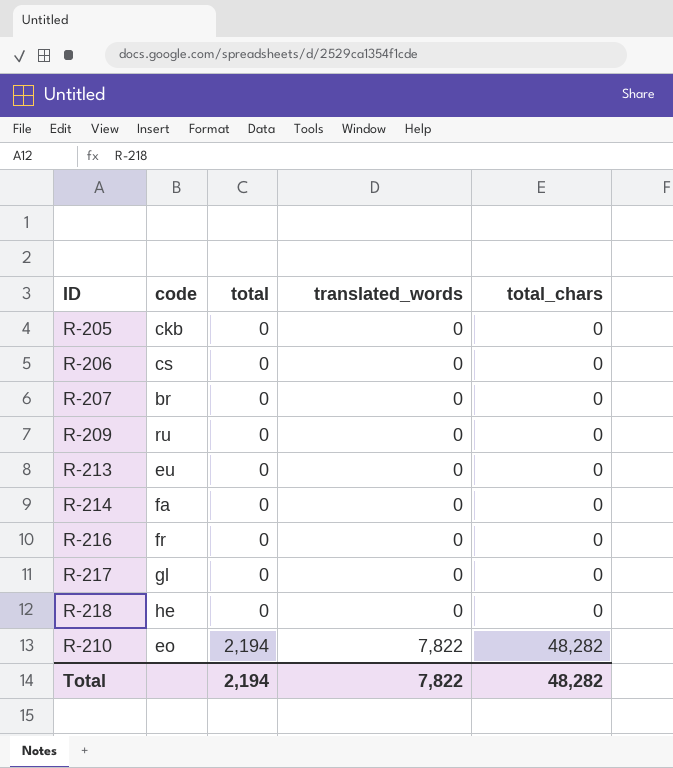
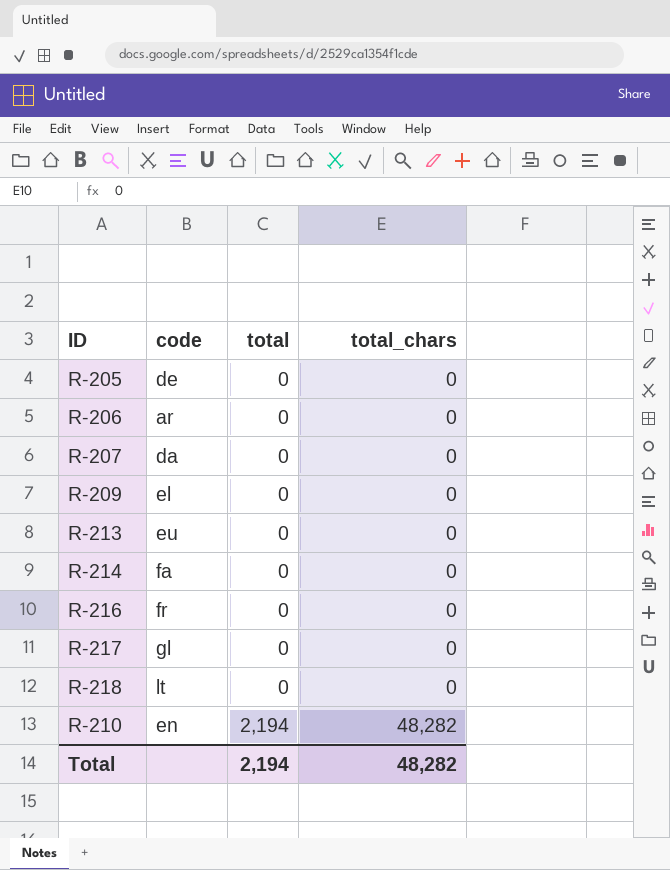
column translated_words | position: 4 -> none
R-205 | code: ckb -> de
R-206 | code: cs -> ar
R-207 | code: br -> da
R-209 | code: ru -> el
R-218 | code: he -> lt
R-210 | code: eo -> en

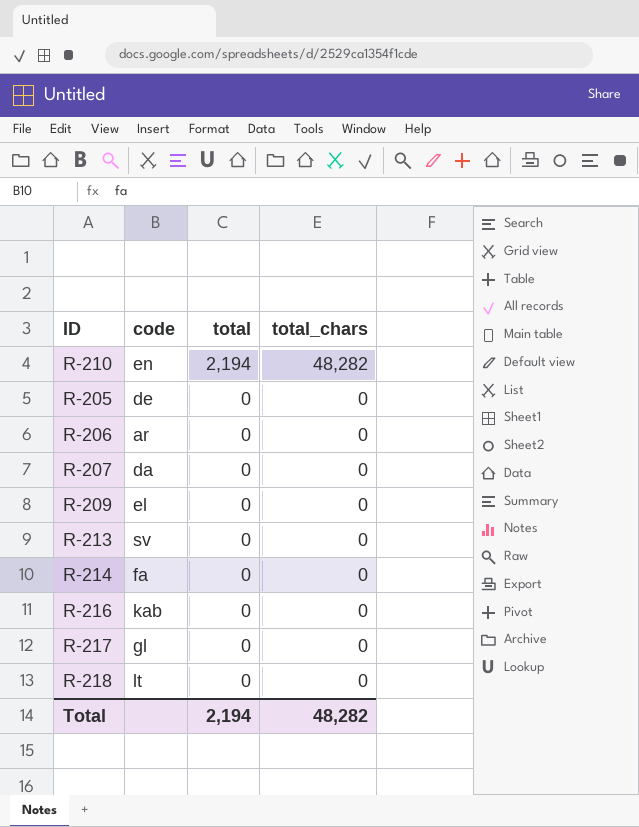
row order: total ascending -> total descending
R-213 | code: eu -> sv
R-216 | code: fr -> kab

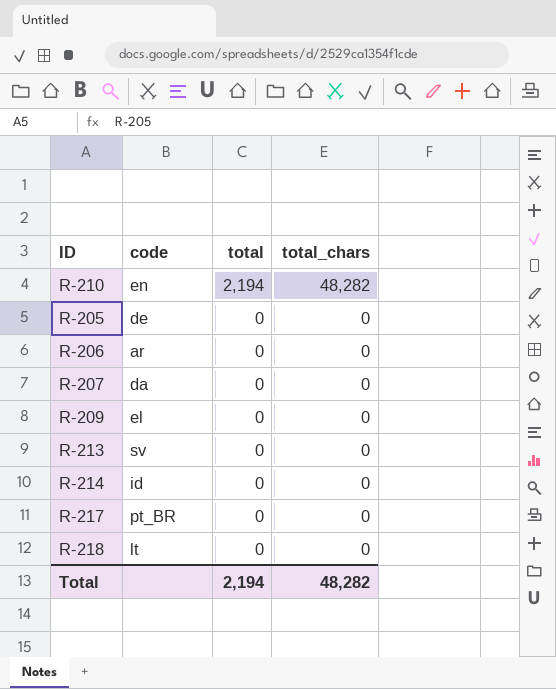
row R-216: kab | 0 | 0 -> none
R-214 | code: fa -> id
R-217 | code: gl -> pt_BR

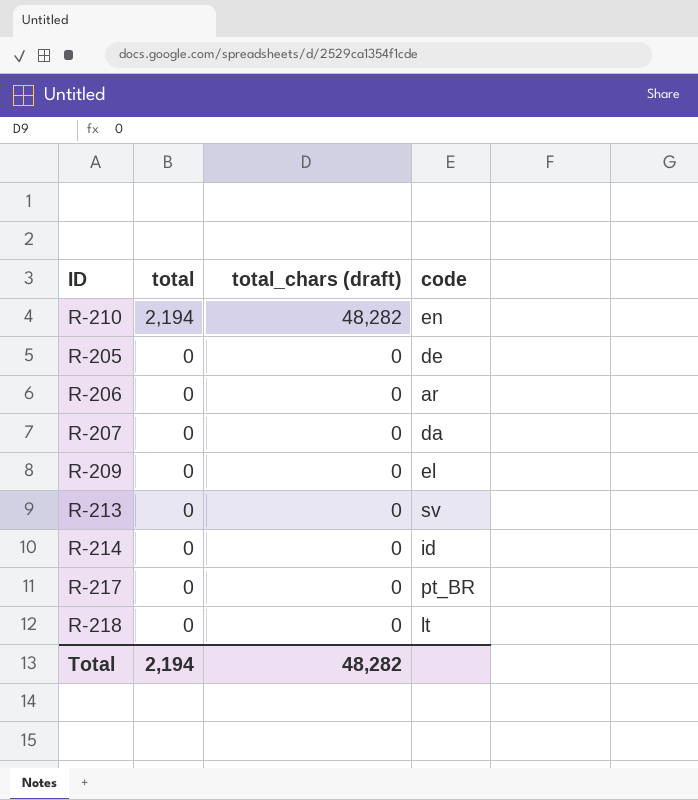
column name: total_chars -> total_chars (draft)
column code | position: 2 -> 4

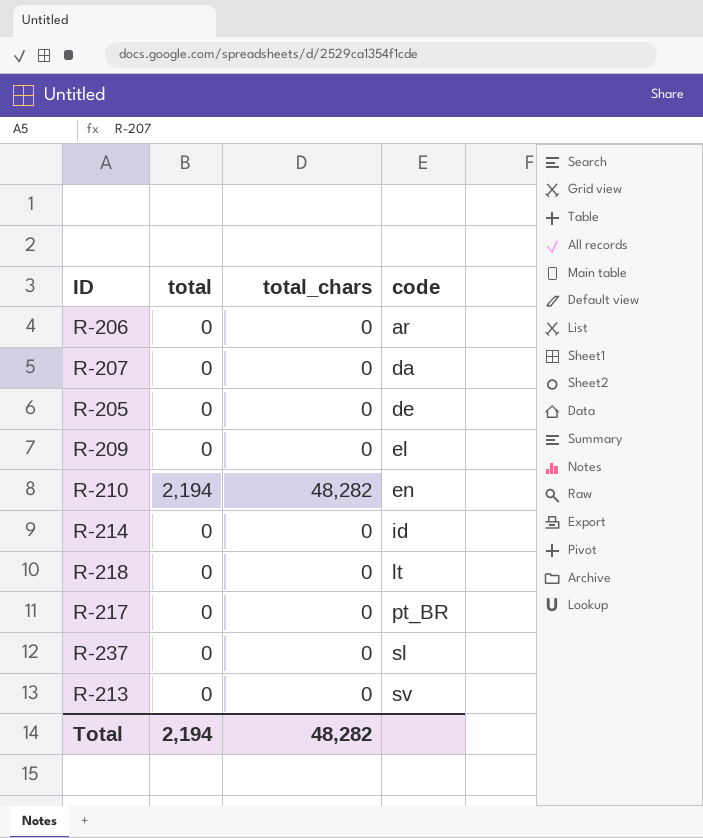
row order: total descending -> code ascending
column name: total_chars (draft) -> total_chars
row R-237: none -> 0 | 0 | sl

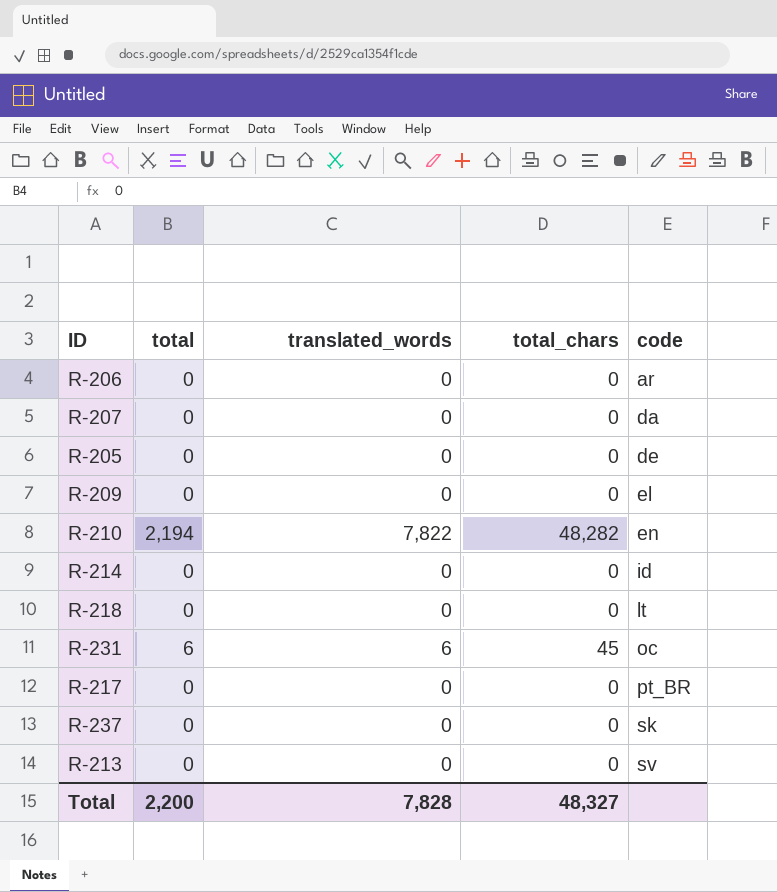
column translated_words | position: none -> 3
row R-231: none -> 6 | 6 | 45 | oc
R-237 | code: sl -> sk
Total | total: 2,194 -> 2,200
Total | total_chars: 48,282 -> 48,327

